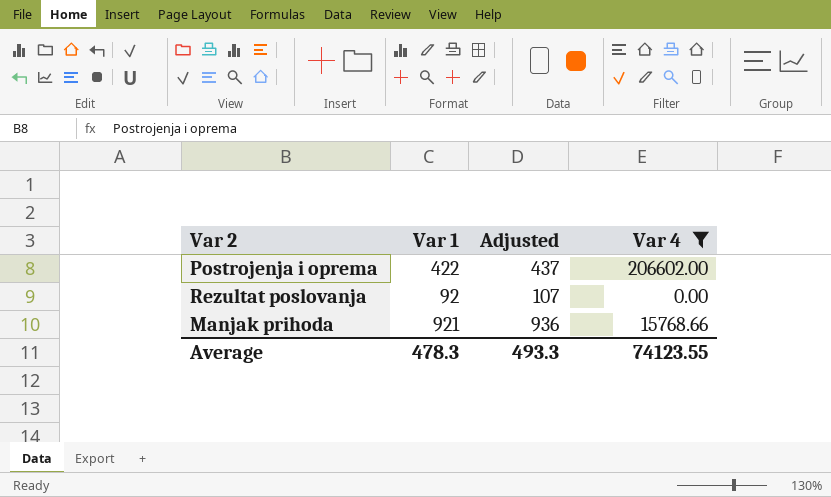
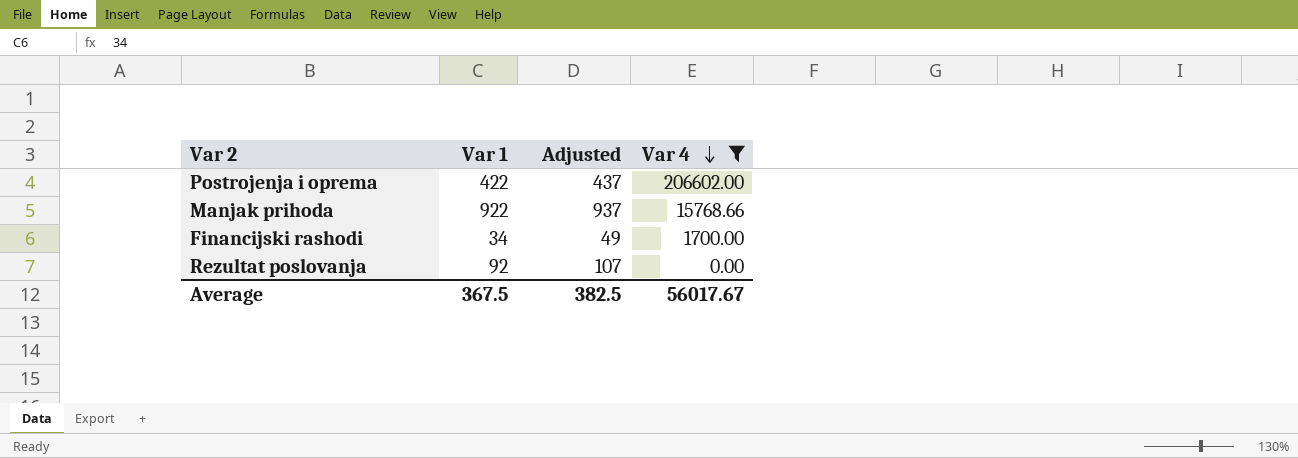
row order: none -> Var 4 descending
Manjak prihoda | Var 1: 921 -> 922
Manjak prihoda | Adjusted: 936 -> 937
row Financijski rashodi: none -> 34 | 49 | 1700.00
Average | Var 1: 478.3 -> 367.5
Average | Adjusted: 493.3 -> 382.5
Average | Var 4: 74123.55 -> 56017.67

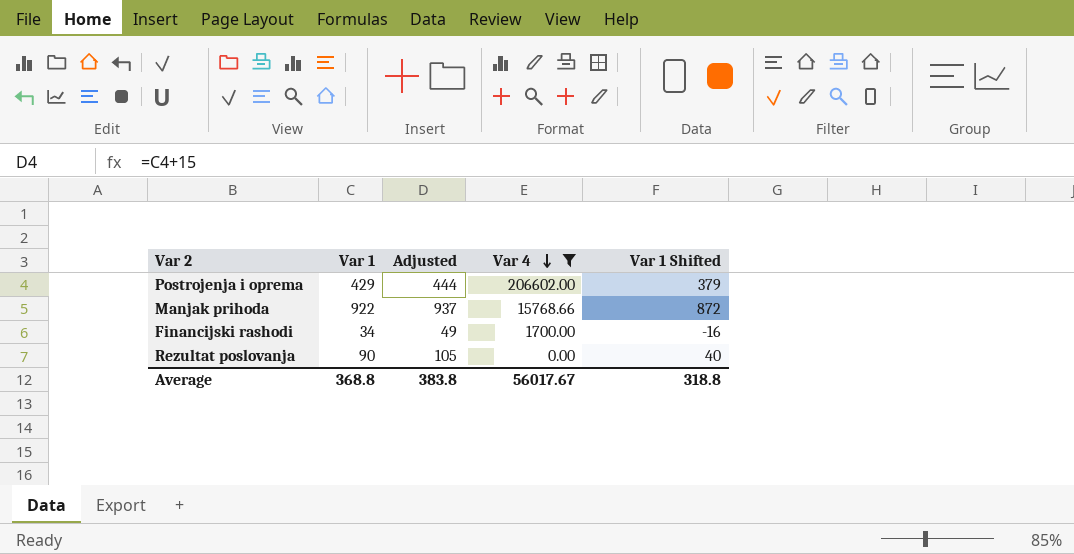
column Var 1 Shifted | formula: none -> [Var 1] - 50
Postrojenja i oprema | Var 1: 422 -> 429
Postrojenja i oprema | Adjusted: 437 -> 444
Rezultat poslovanja | Var 1: 92 -> 90
Rezultat poslovanja | Adjusted: 107 -> 105
Average | Var 1: 367.5 -> 368.8
Average | Adjusted: 382.5 -> 383.8

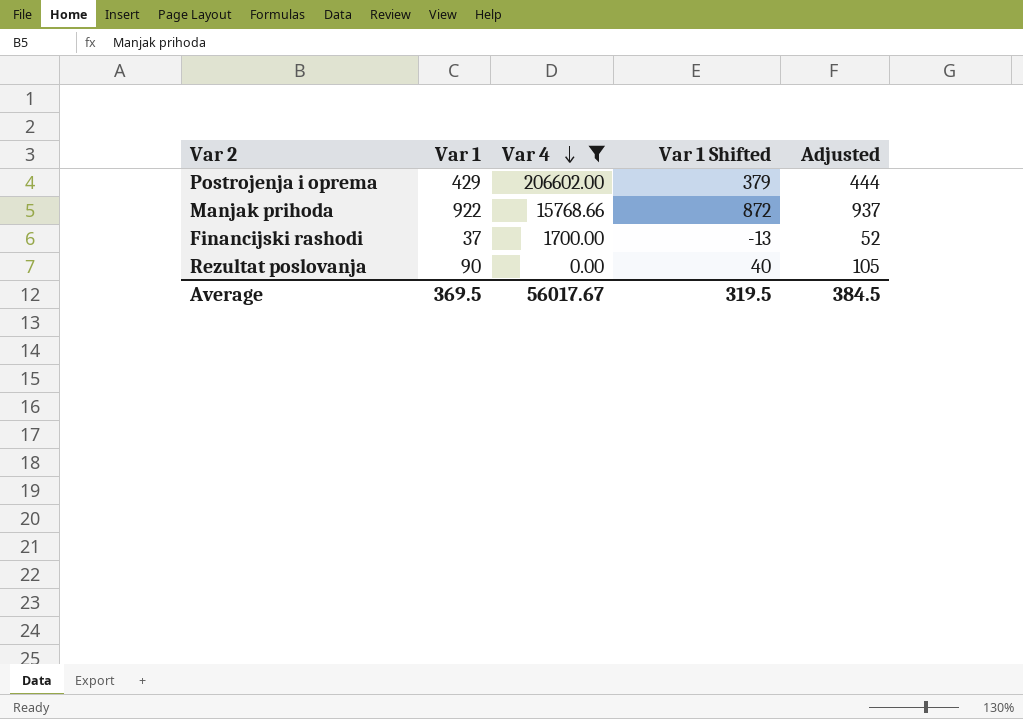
column Adjusted | position: 3 -> 5
Financijski rashodi | Var 1: 34 -> 37
Financijski rashodi | Var 1 Shifted: -16 -> -13
Financijski rashodi | Adjusted: 49 -> 52
Average | Var 1: 368.8 -> 369.5
Average | Var 1 Shifted: 318.8 -> 319.5
Average | Adjusted: 383.8 -> 384.5

